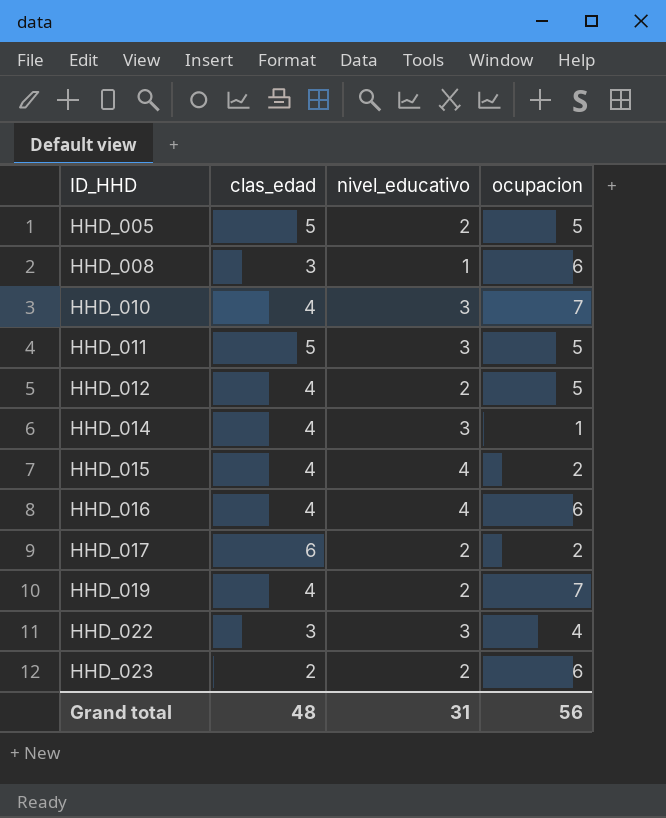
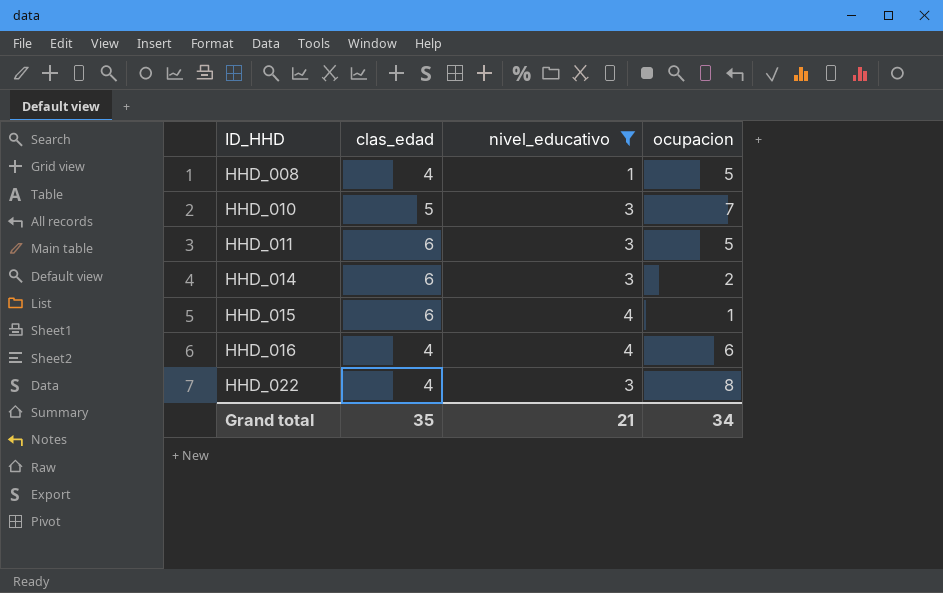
filter: none -> nivel_educativo != 2
HHD_008 | clas_edad: 3 -> 4
HHD_008 | ocupacion: 6 -> 5
HHD_010 | clas_edad: 4 -> 5
HHD_011 | clas_edad: 5 -> 6
HHD_014 | clas_edad: 4 -> 6
HHD_014 | ocupacion: 1 -> 2
HHD_015 | clas_edad: 4 -> 6
HHD_015 | ocupacion: 2 -> 1
HHD_022 | clas_edad: 3 -> 4
HHD_022 | ocupacion: 4 -> 8
Grand total | clas_edad: 48 -> 35
Grand total | nivel_educativo: 31 -> 21
Grand total | ocupacion: 56 -> 34

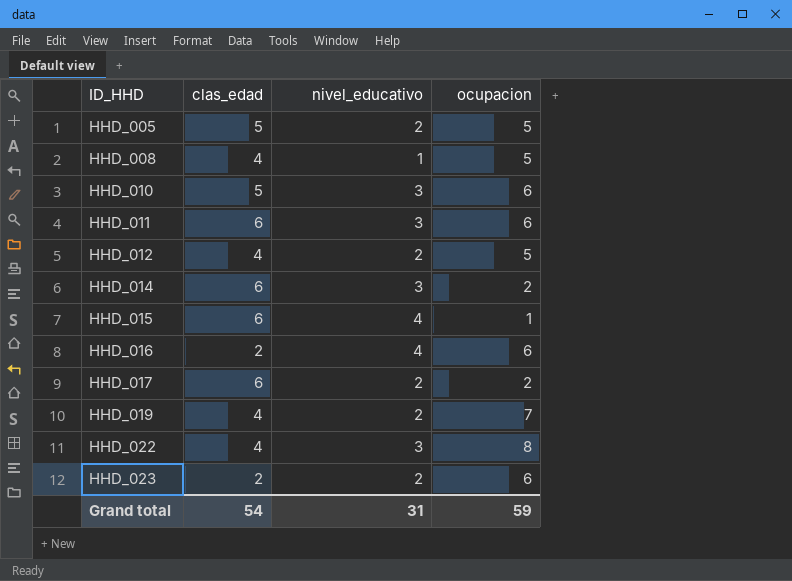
filter: nivel_educativo != 2 -> none
HHD_010 | ocupacion: 7 -> 6
HHD_011 | ocupacion: 5 -> 6
HHD_016 | clas_edad: 4 -> 2
Grand total | clas_edad: 35 -> 54
Grand total | nivel_educativo: 21 -> 31
Grand total | ocupacion: 34 -> 59

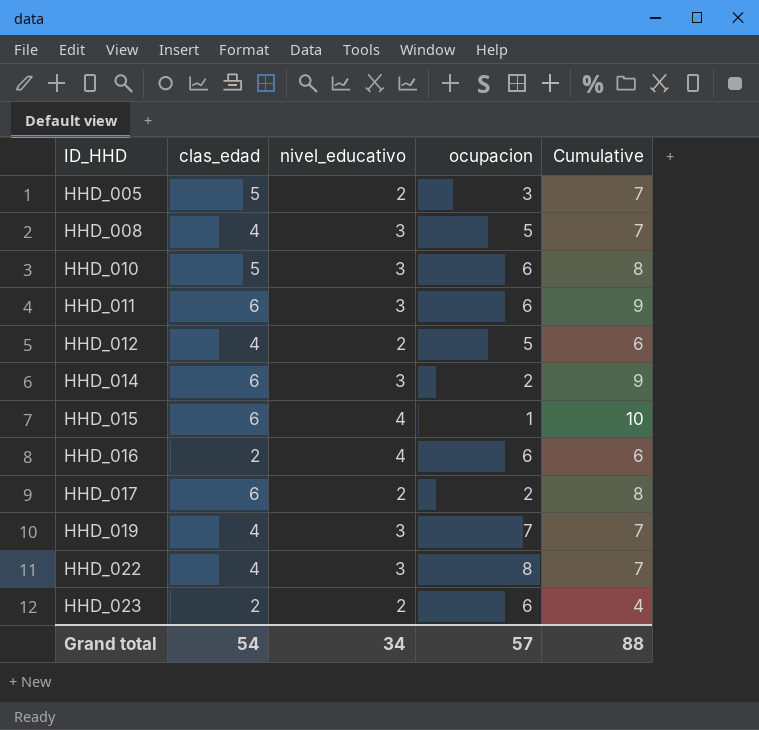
column Cumulative | formula: none -> [clas_edad] + [nivel_educativo]
HHD_005 | ocupacion: 5 -> 3
HHD_008 | nivel_educativo: 1 -> 3
HHD_019 | nivel_educativo: 2 -> 3
Grand total | nivel_educativo: 31 -> 34
Grand total | ocupacion: 59 -> 57

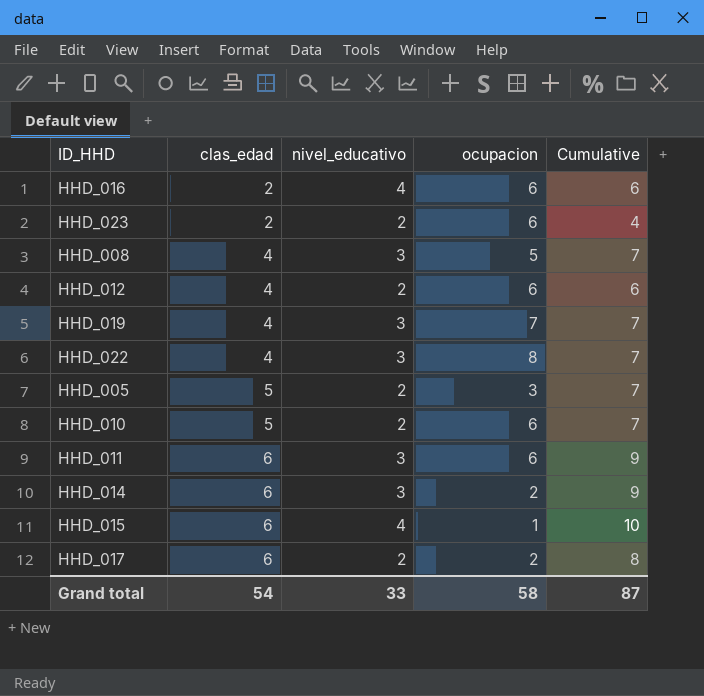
row order: ID_HHD ascending -> clas_edad ascending
HHD_012 | ocupacion: 5 -> 6
HHD_010 | nivel_educativo: 3 -> 2
HHD_010 | Cumulative: 8 -> 7
Grand total | nivel_educativo: 34 -> 33
Grand total | ocupacion: 57 -> 58
Grand total | Cumulative: 88 -> 87

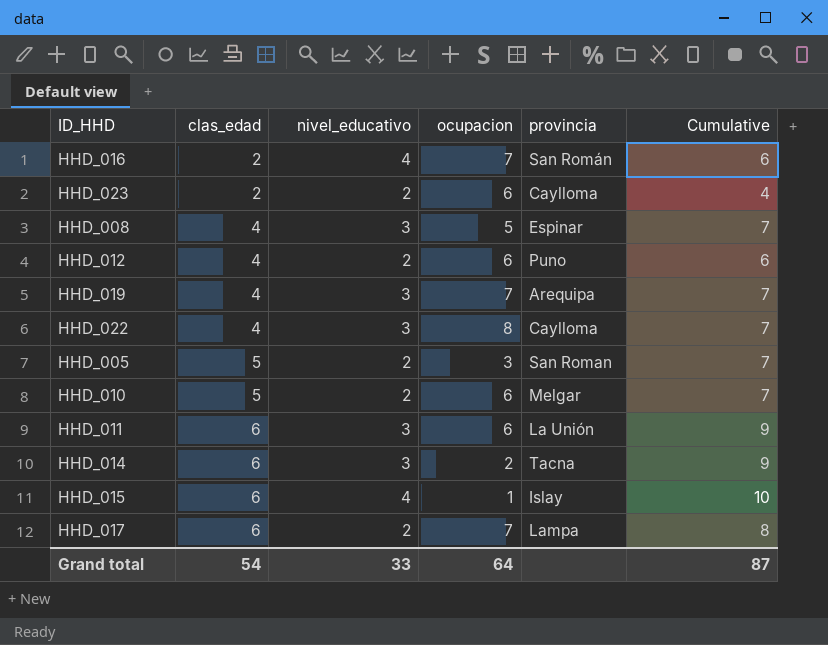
column provincia | position: none -> 5
HHD_016 | ocupacion: 6 -> 7
HHD_017 | ocupacion: 2 -> 7
Grand total | ocupacion: 58 -> 64

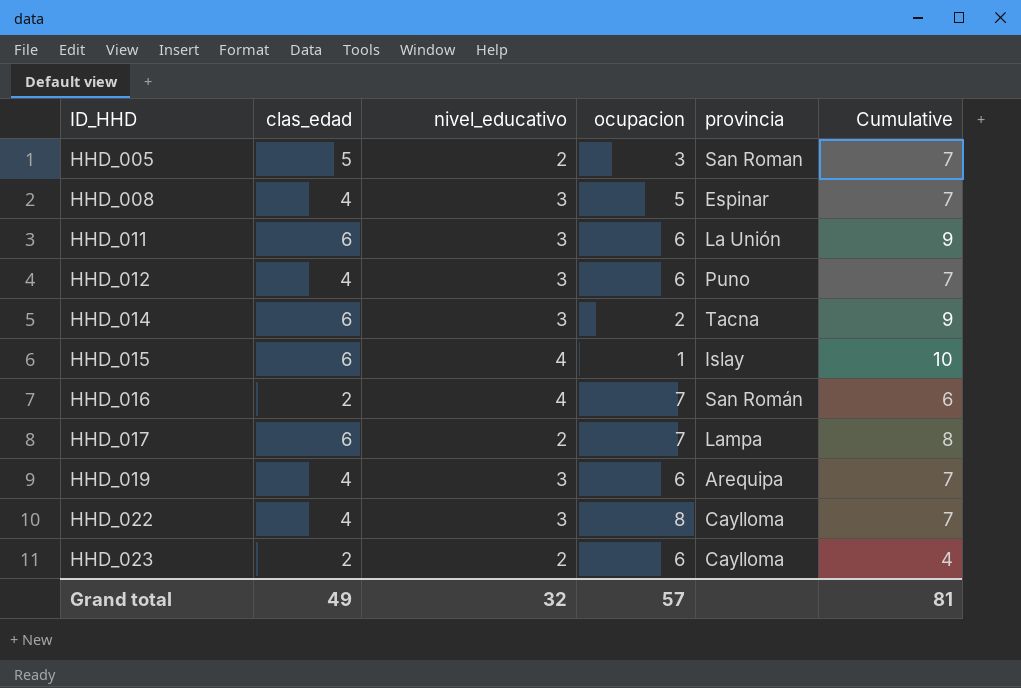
row order: clas_edad ascending -> ID_HHD ascending
row HHD_010: 5 | 2 | 6 | Melgar | 7 -> none
HHD_012 | nivel_educativo: 2 -> 3
HHD_012 | Cumulative: 6 -> 7
HHD_019 | ocupacion: 7 -> 6
Grand total | clas_edad: 54 -> 49
Grand total | nivel_educativo: 33 -> 32
Grand total | ocupacion: 64 -> 57
Grand total | Cumulative: 87 -> 81

